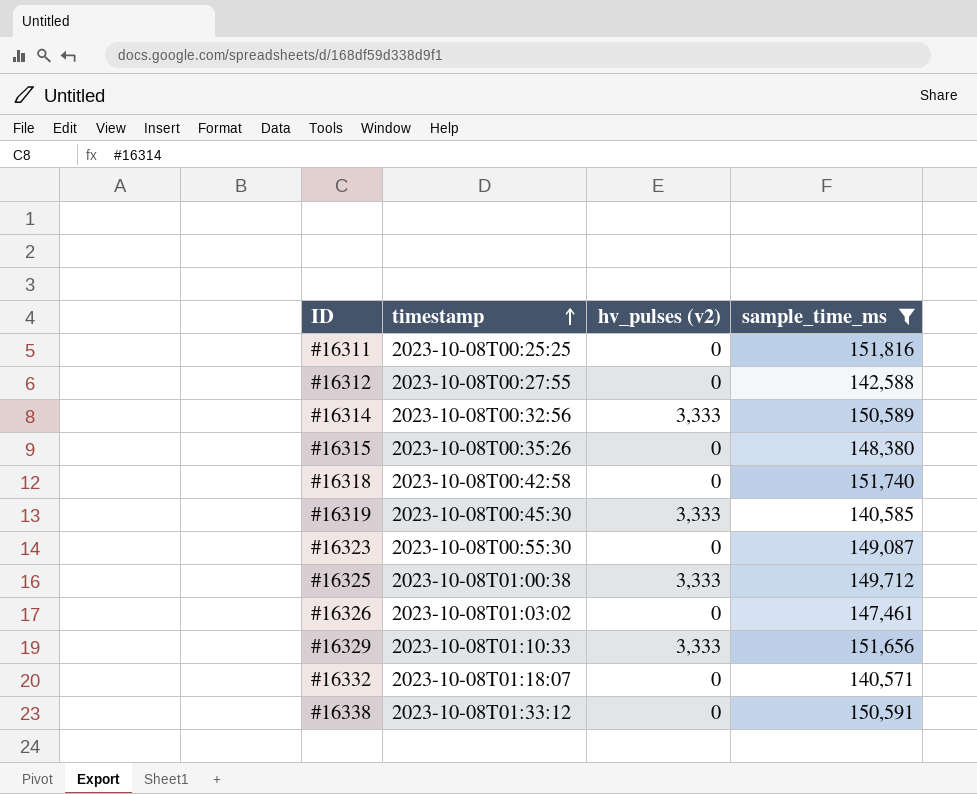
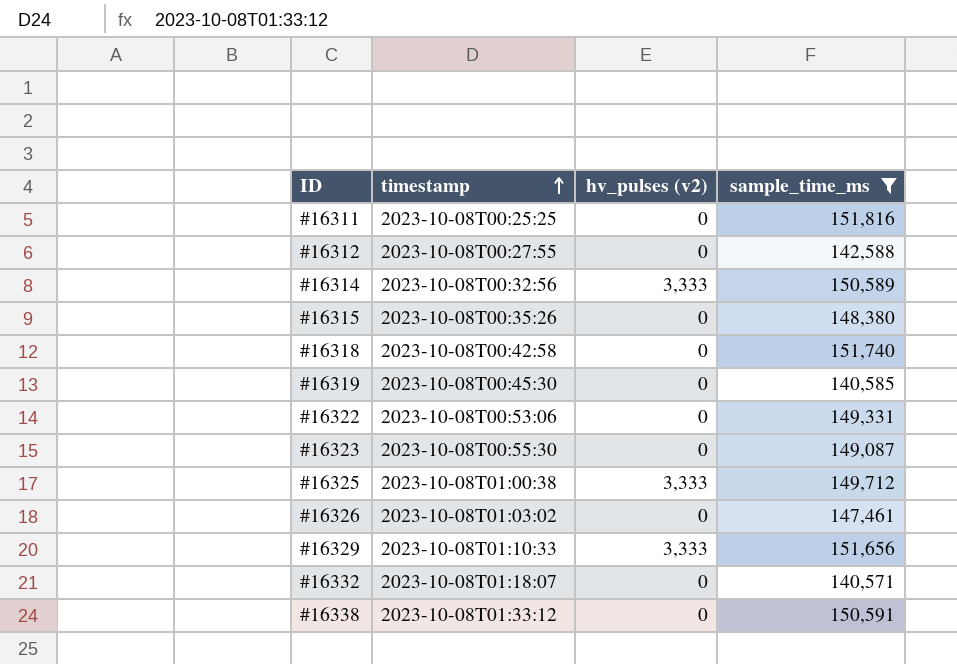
#16319 | hv_pulses (v2): 3,333 -> 0
row #16322: none -> 2023-10-08T00:53:06 | 0 | 149,331

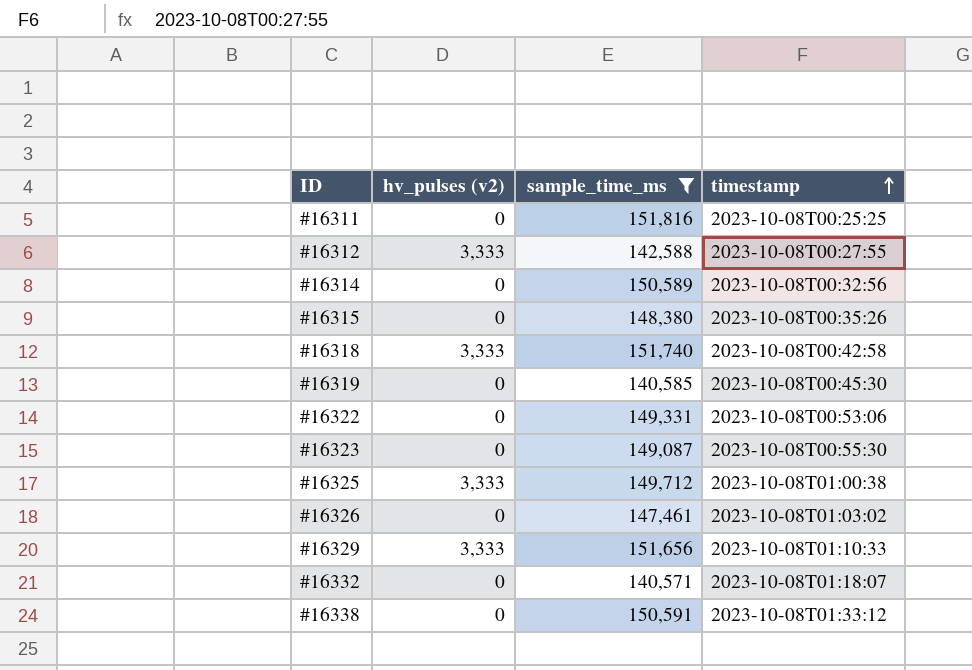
column timestamp | position: 2 -> 4
#16312 | hv_pulses (v2): 0 -> 3,333
#16314 | hv_pulses (v2): 3,333 -> 0
#16318 | hv_pulses (v2): 0 -> 3,333

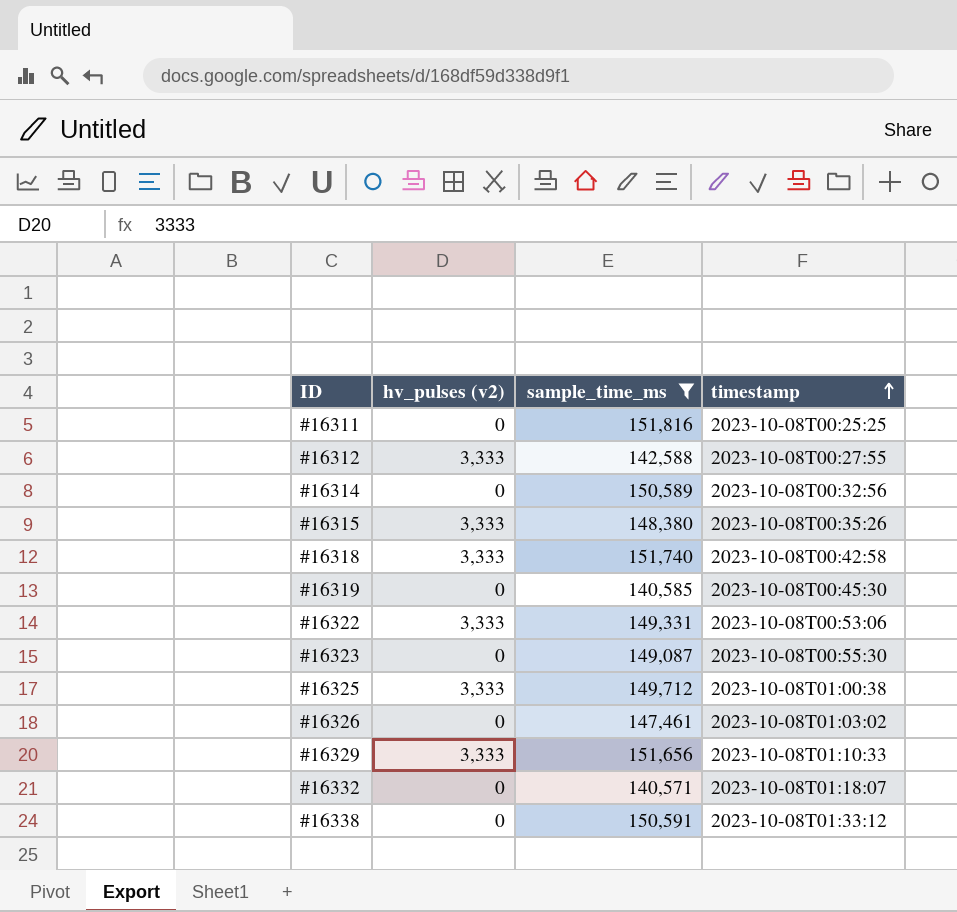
#16315 | hv_pulses (v2): 0 -> 3,333
#16322 | hv_pulses (v2): 0 -> 3,333

